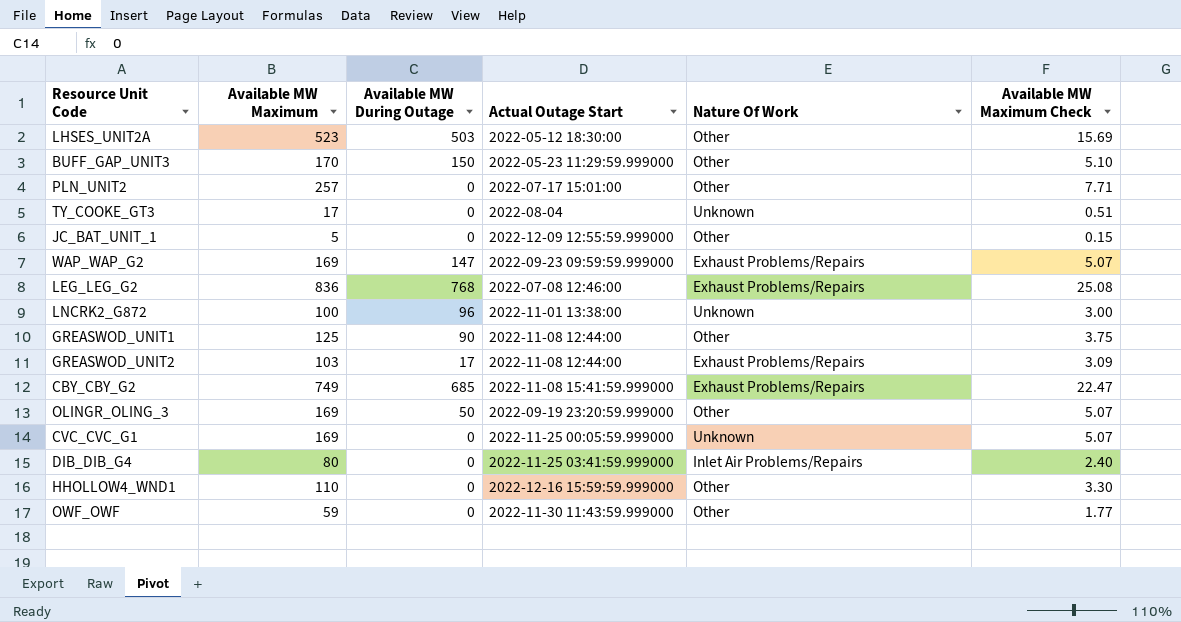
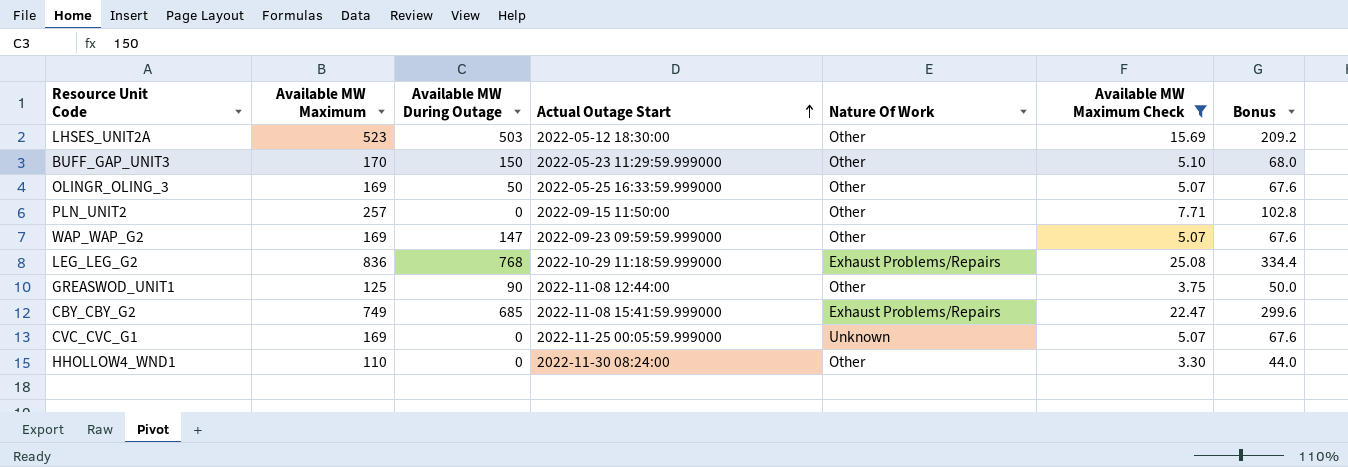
filter: none -> Available MW Maximum Check >= 3.30
row order: none -> Actual Outage Start ascending
column Bonus | formula: none -> [Available MW Maximum] * 0.4
OLINGR_OLING_3 | Actual Outage Start: 2022-09-19 23:20:59.999000 -> 2022-05-25 16:33:59.999000
PLN_UNIT2 | Actual Outage Start: 2022-07-17 15:01:00 -> 2022-09-15 11:50:00
WAP_WAP_G2 | Nature Of Work: Exhaust Problems/Repairs -> Other
LEG_LEG_G2 | Actual Outage Start: 2022-07-08 12:46:00 -> 2022-10-29 11:18:59.999000
HHOLLOW4_WND1 | Actual Outage Start: 2022-12-16 15:59:59.999000 -> 2022-11-30 08:24:00

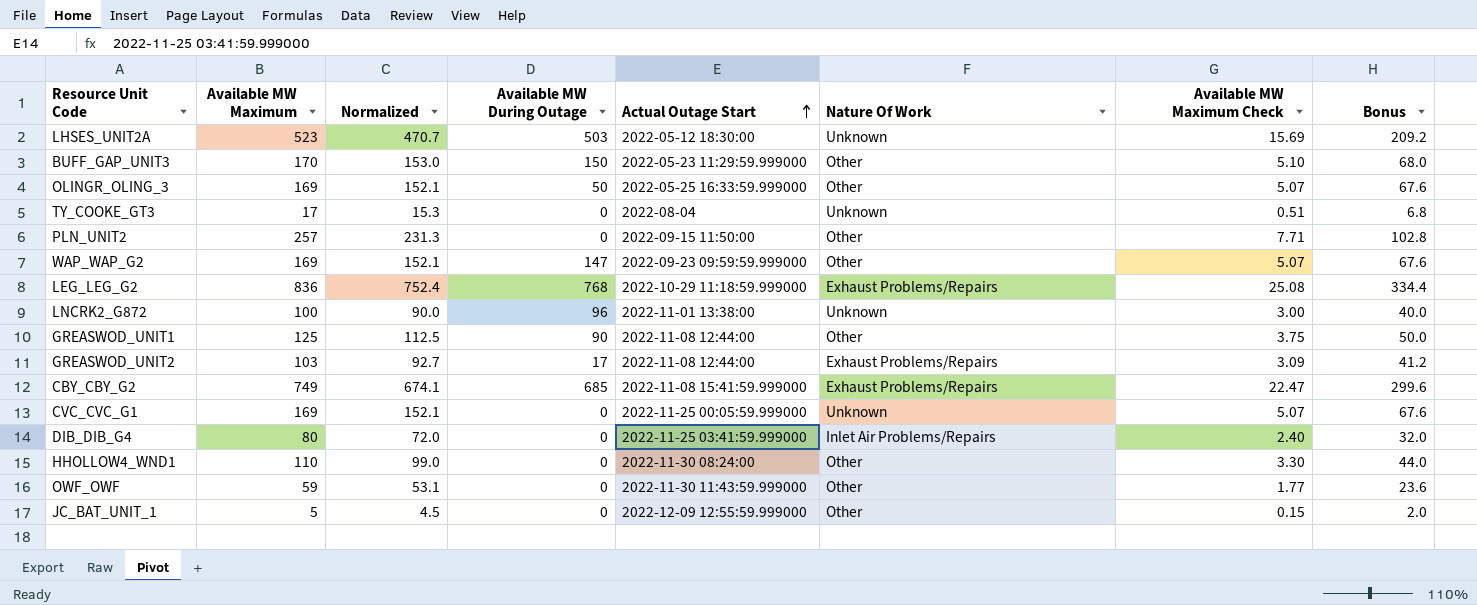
filter: Available MW Maximum Check >= 3.30 -> none
column Normalized | formula: none -> [Available MW Maximum] * 0.9
LHSES_UNIT2A | Nature Of Work: Other -> Unknown

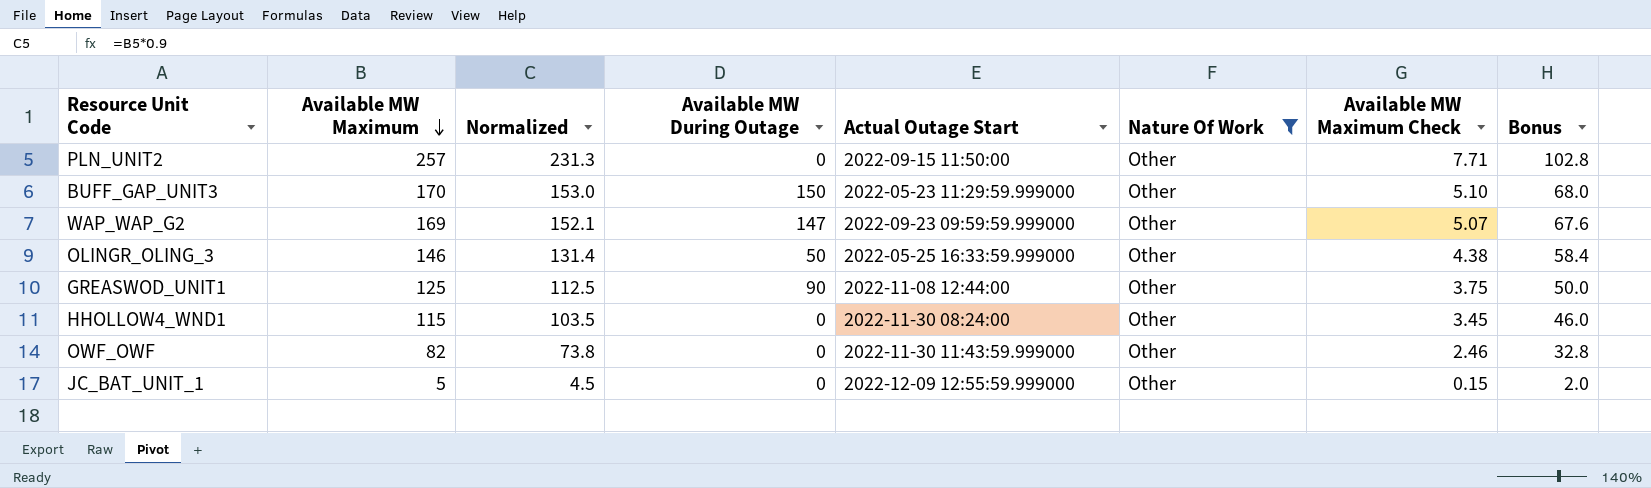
filter: none -> Nature Of Work = Other
row order: Actual Outage Start ascending -> Available MW Maximum descending
OLINGR_OLING_3 | Available MW Maximum: 169 -> 146
OLINGR_OLING_3 | Normalized: 152.1 -> 131.4
OLINGR_OLING_3 | Available MW Maximum Check: 5.07 -> 4.38
OLINGR_OLING_3 | Bonus: 67.6 -> 58.4
HHOLLOW4_WND1 | Available MW Maximum: 110 -> 115
HHOLLOW4_WND1 | Normalized: 99.0 -> 103.5
HHOLLOW4_WND1 | Available MW Maximum Check: 3.30 -> 3.45
HHOLLOW4_WND1 | Bonus: 44.0 -> 46.0
OWF_OWF | Available MW Maximum: 59 -> 82
OWF_OWF | Normalized: 53.1 -> 73.8
OWF_OWF | Available MW Maximum Check: 1.77 -> 2.46
OWF_OWF | Bonus: 23.6 -> 32.8

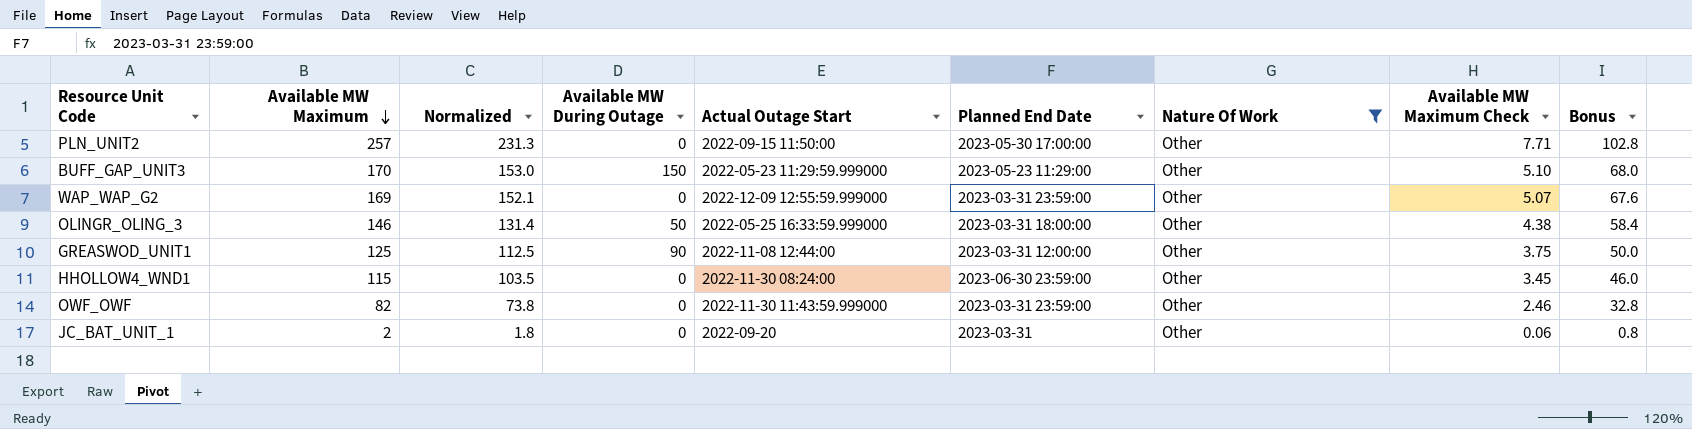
column Planned End Date | position: none -> 6
WAP_WAP_G2 | Available MW During Outage: 147 -> 0
WAP_WAP_G2 | Actual Outage Start: 2022-09-23 09:59:59.999000 -> 2022-12-09 12:55:59.999000
JC_BAT_UNIT_1 | Available MW Maximum: 5 -> 2
JC_BAT_UNIT_1 | Normalized: 4.5 -> 1.8
JC_BAT_UNIT_1 | Actual Outage Start: 2022-12-09 12:55:59.999000 -> 2022-09-20
JC_BAT_UNIT_1 | Available MW Maximum Check: 0.15 -> 0.06
JC_BAT_UNIT_1 | Bonus: 2.0 -> 0.8

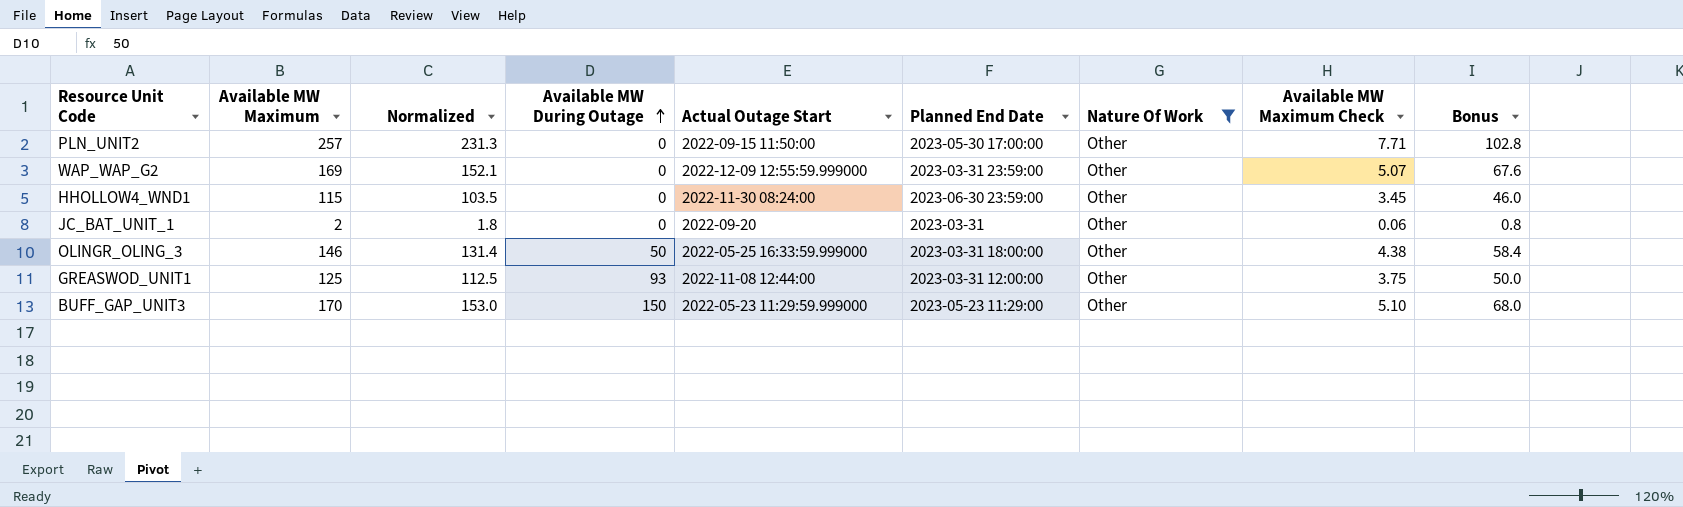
row order: Available MW Maximum descending -> Available MW During Outage ascending
row OWF_OWF: 82 | 73.8 | 0 | 2022-11-30 11:43:59.999000 | 2023-03-31 23:59:00 | Other | 2.46 | 32.8 -> none
GREASWOD_UNIT1 | Available MW During Outage: 90 -> 93

